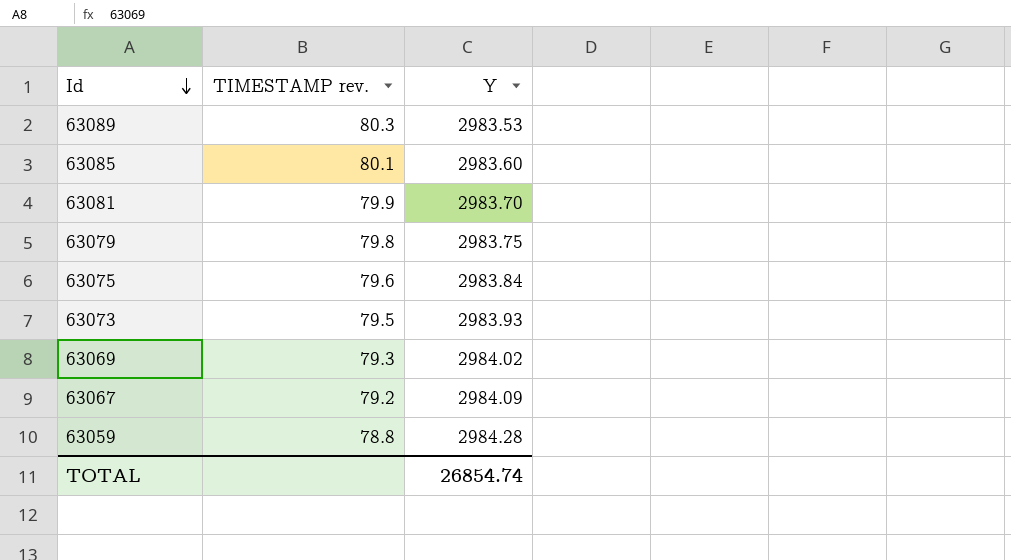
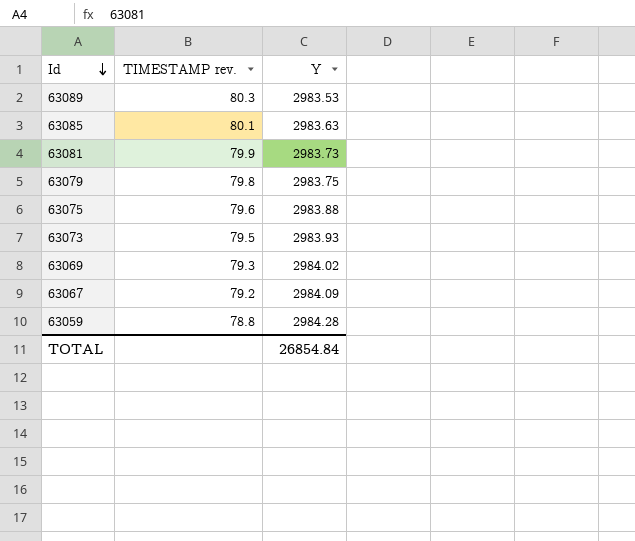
63085 | Y: 2983.60 -> 2983.63
63081 | Y: 2983.70 -> 2983.73
63075 | Y: 2983.84 -> 2983.88
TOTAL | Y: 26854.74 -> 26854.84

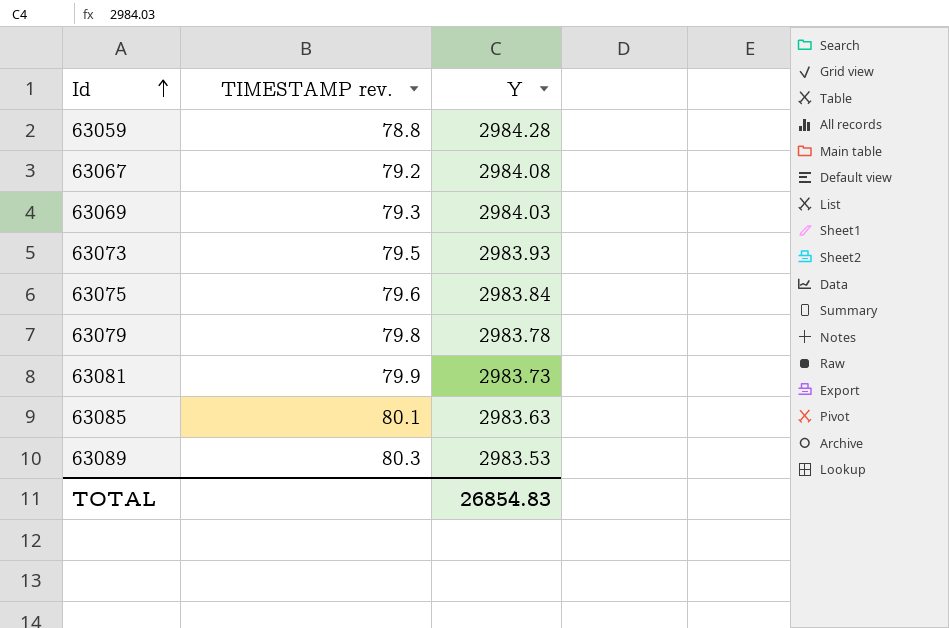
row order: Id descending -> Id ascending
63067 | Y: 2984.09 -> 2984.08
63069 | Y: 2984.02 -> 2984.03
63075 | Y: 2983.88 -> 2983.84
63079 | Y: 2983.75 -> 2983.78
TOTAL | Y: 26854.84 -> 26854.83

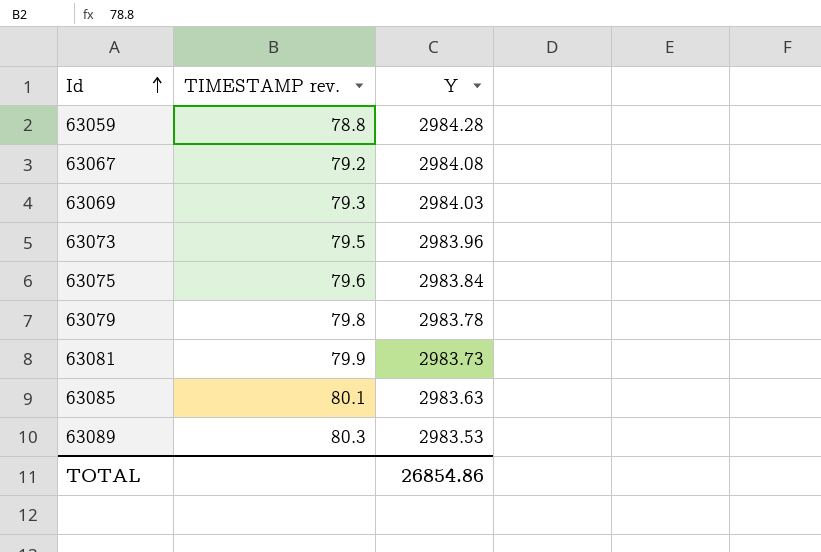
63073 | Y: 2983.93 -> 2983.96
TOTAL | Y: 26854.83 -> 26854.86

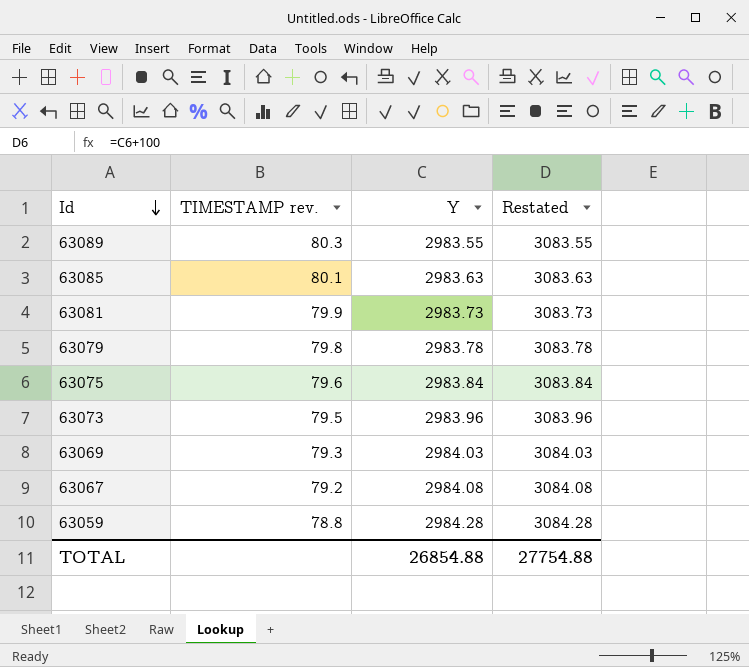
row order: Id ascending -> Id descending
column Restated | formula: none -> [Y] + 100
63089 | Y: 2983.53 -> 2983.55
TOTAL | Y: 26854.86 -> 26854.88

